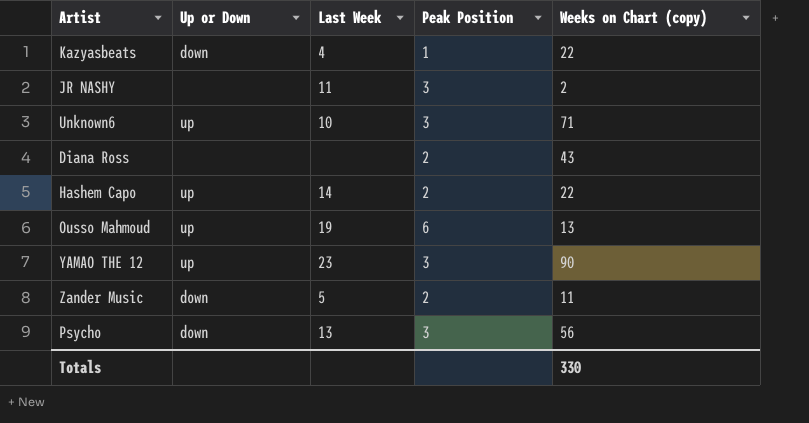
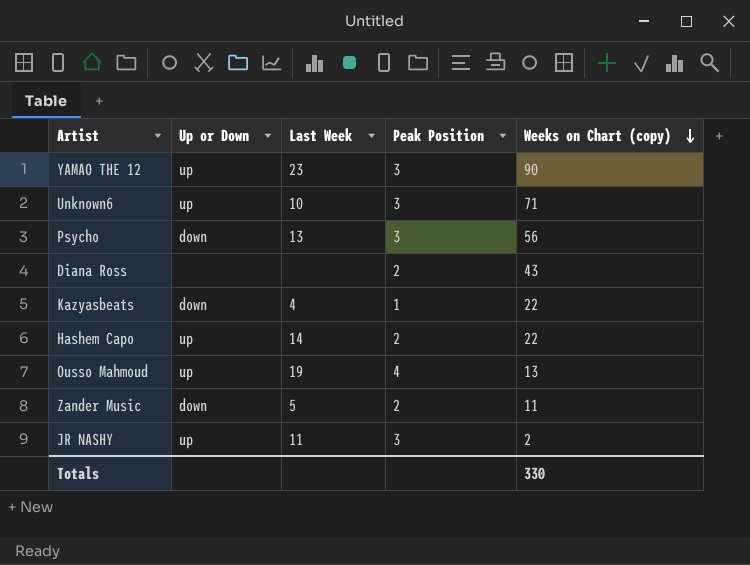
row order: none -> Weeks on Chart (copy) descending
Ousso Mahmoud | Peak Position: 6 -> 4
JR NASHY | Up or Down: none -> up

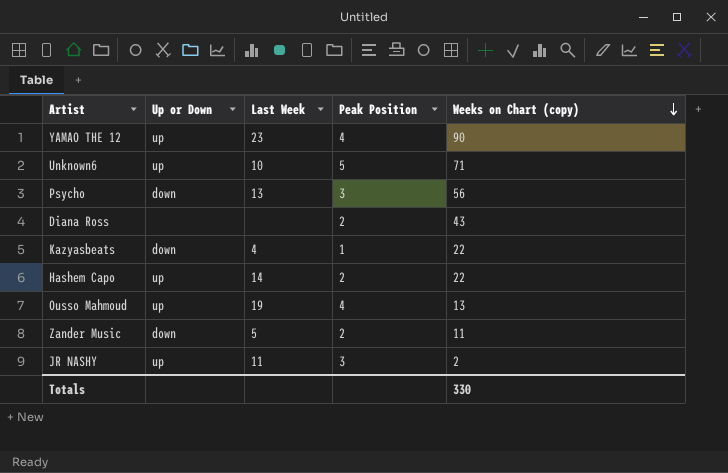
YAMAO THE 12 | Peak Position: 3 -> 4
Unknown6 | Peak Position: 3 -> 5

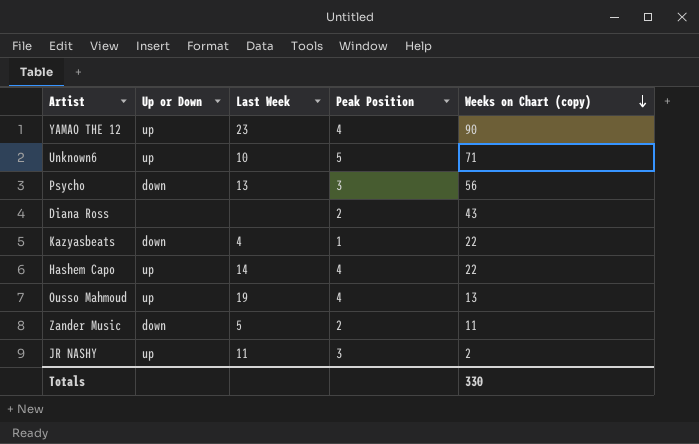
Hashem Capo | Peak Position: 2 -> 4

